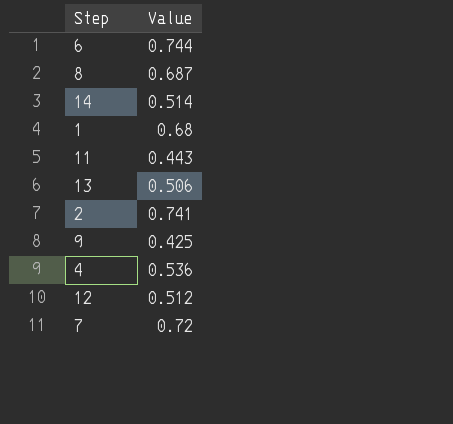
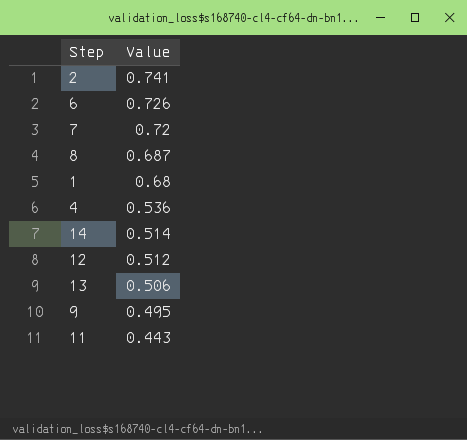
row order: none -> Value descending
6 | Value: 0.744 -> 0.726
9 | Value: 0.425 -> 0.495

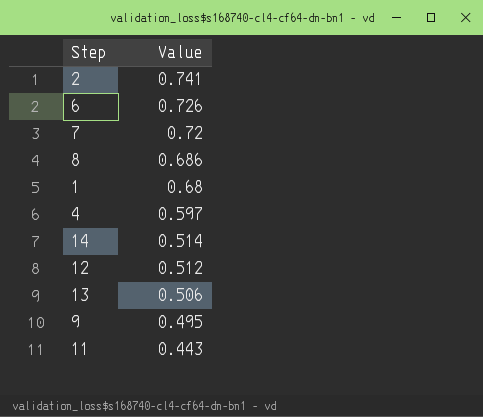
8 | Value: 0.687 -> 0.686
4 | Value: 0.536 -> 0.597

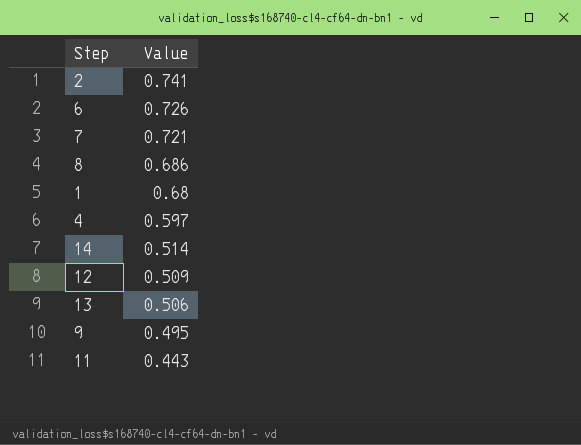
7 | Value: 0.72 -> 0.721
12 | Value: 0.512 -> 0.509

